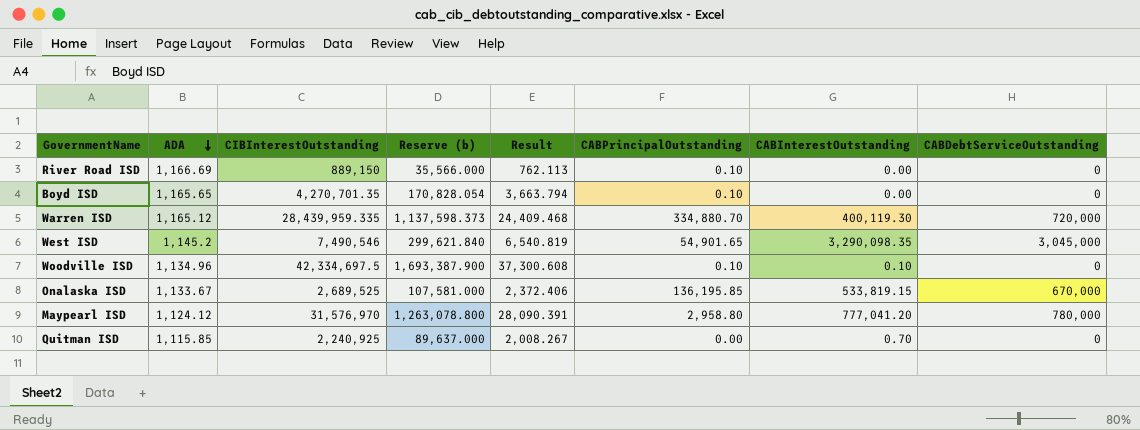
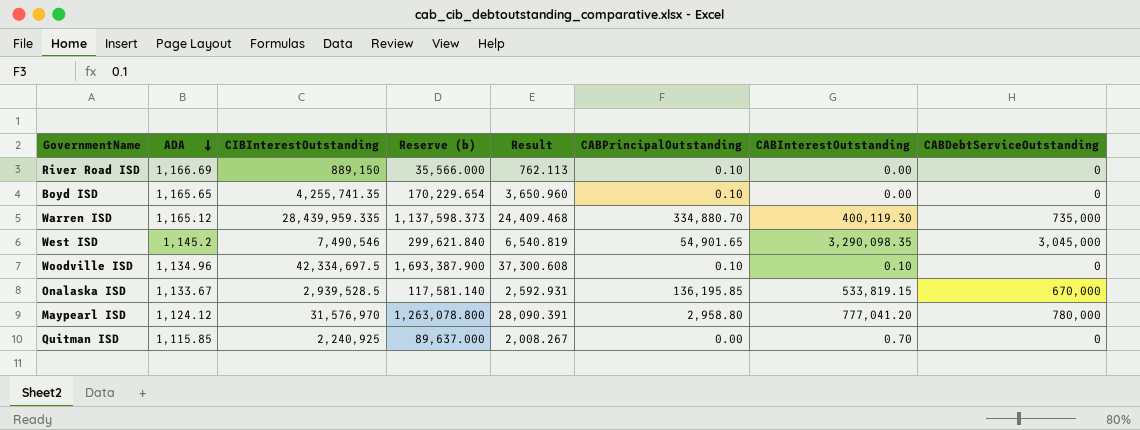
Boyd ISD | CIBInterestOutstanding: 4,270,701.35 -> 4,255,741.35
Boyd ISD | Reserve (b): 170,828.054 -> 170,229.654
Boyd ISD | Result: 3,663.794 -> 3,650.960
Warren ISD | CABDebtServiceOutstanding: 720,000 -> 735,000
Onalaska ISD | CIBInterestOutstanding: 2,689,525 -> 2,939,528.5
Onalaska ISD | Reserve (b): 107,581.000 -> 117,581.140
Onalaska ISD | Result: 2,372.406 -> 2,592.931

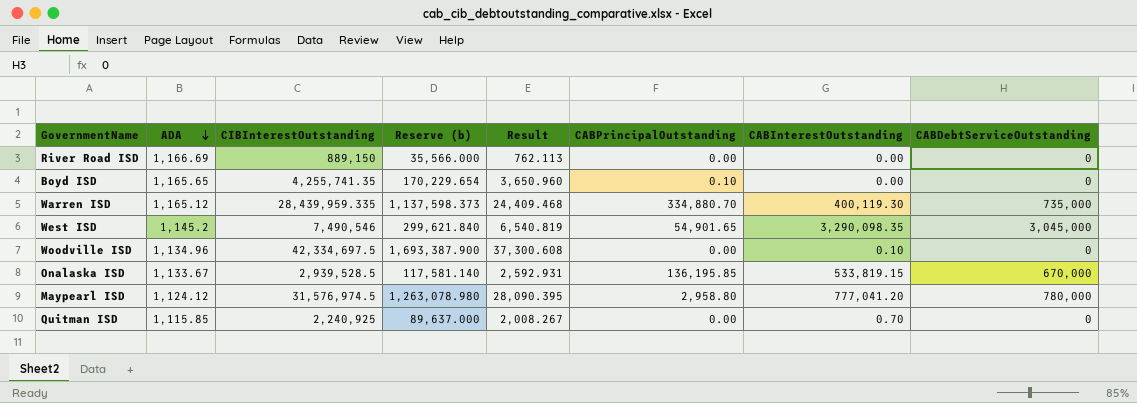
River Road ISD | CABPrincipalOutstanding: 0.10 -> 0.00
Woodville ISD | CABPrincipalOutstanding: 0.10 -> 0.00
Maypearl ISD | CIBInterestOutstanding: 31,576,970 -> 31,576,974.5
Maypearl ISD | Reserve (b): 1,263,078.800 -> 1,263,078.980
Maypearl ISD | Result: 28,090.391 -> 28,090.395

